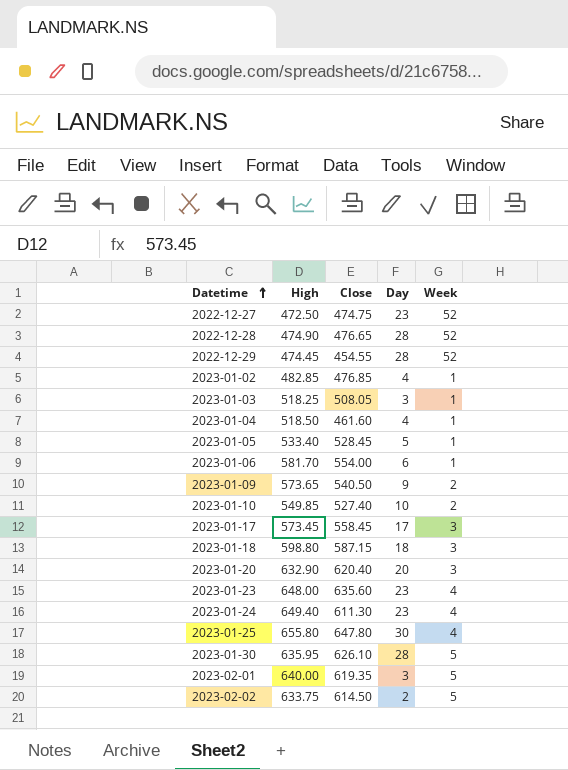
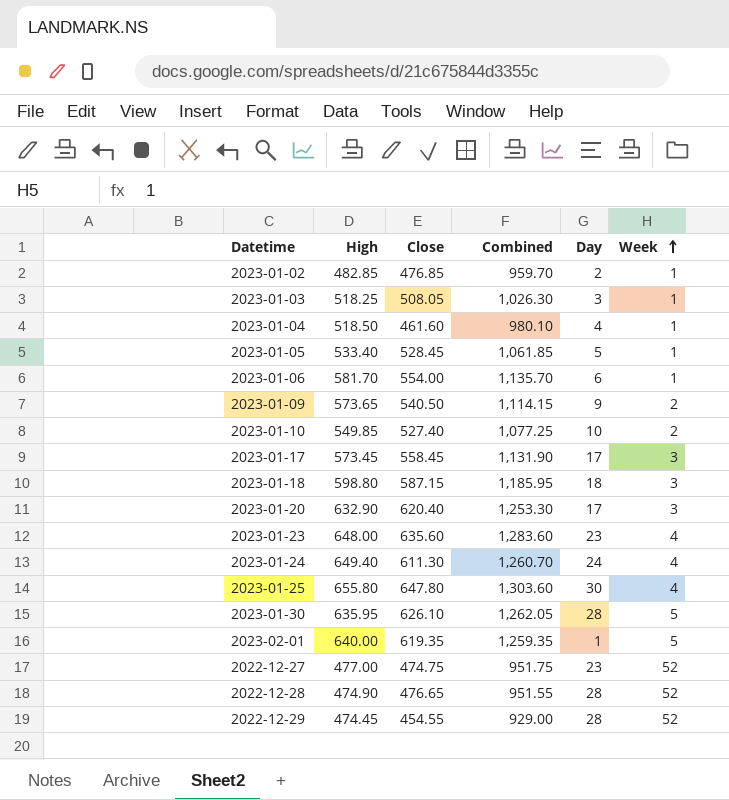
row order: Datetime ascending -> Week ascending
column Combined | formula: none -> [High] + [Close]
row 2023-02-02: 633.75 | 614.50 | 2 | 5 -> none
2023-01-02 | Day: 4 -> 2
2023-01-20 | Day: 20 -> 17
2023-01-24 | Day: 23 -> 24
2023-02-01 | Day: 3 -> 1
2022-12-27 | High: 472.50 -> 477.00

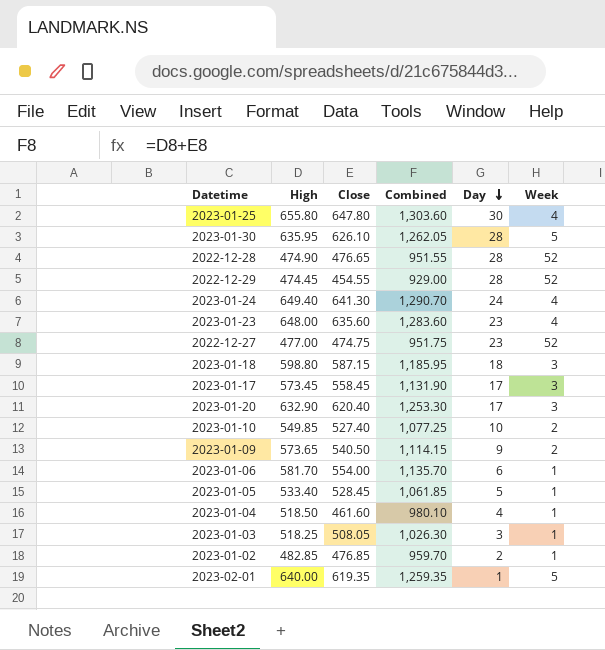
row order: Week ascending -> Day descending
2023-01-24 | Close: 611.30 -> 641.30
2023-01-24 | Combined: 1,260.70 -> 1,290.70

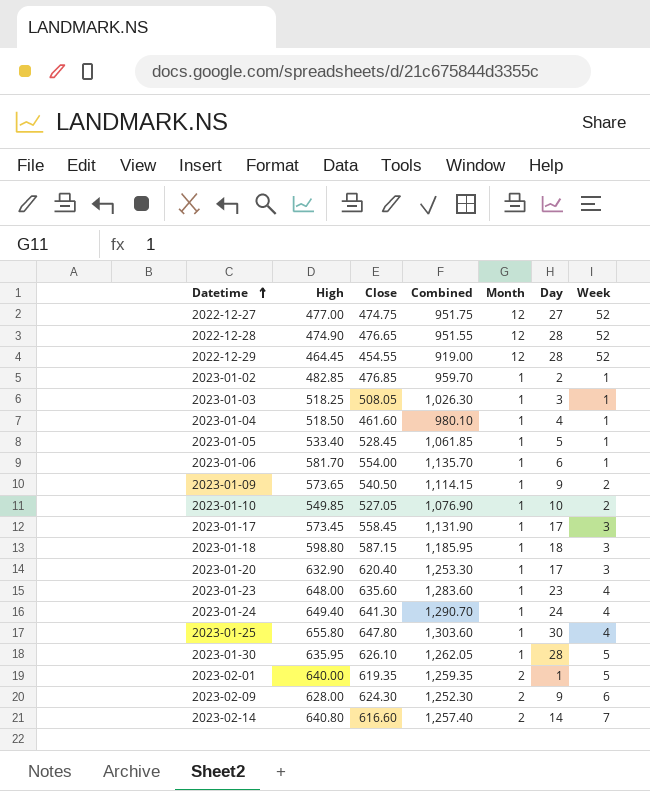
row order: Day descending -> Datetime ascending
column Month | position: none -> 5
2022-12-27 | Day: 23 -> 27
2022-12-29 | High: 474.45 -> 464.45
2022-12-29 | Combined: 929.00 -> 919.00
2023-01-10 | Close: 527.40 -> 527.05
2023-01-10 | Combined: 1,077.25 -> 1,076.90
row 2023-02-09: none -> 628.00 | 624.30 | 1,252.30 | 2 | 9 | 6
row 2023-02-14: none -> 640.80 | 616.60 | 1,257.40 | 2 | 14 | 7

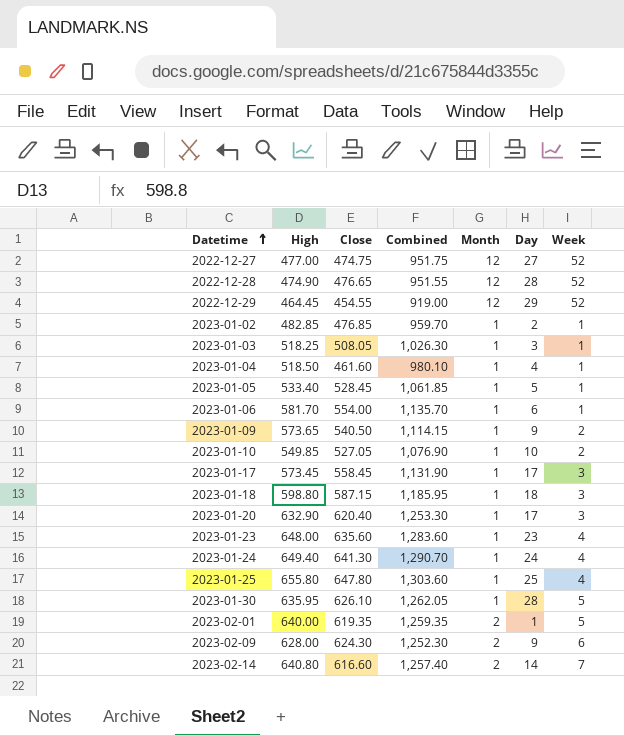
2022-12-29 | Day: 28 -> 29
2023-01-25 | Day: 30 -> 25

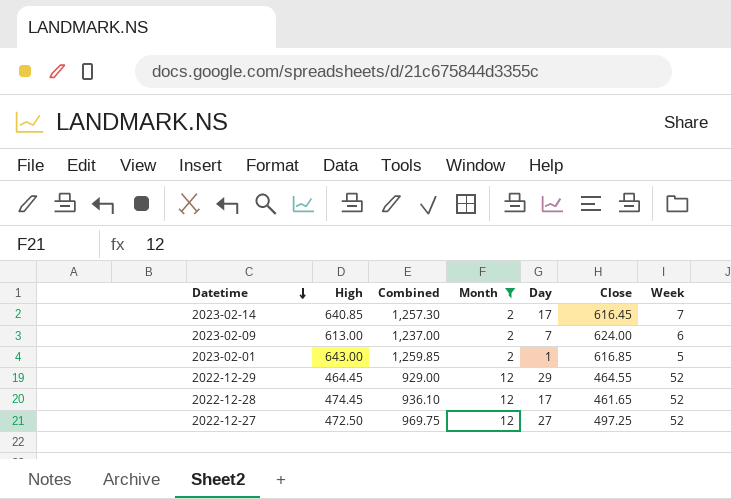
filter: none -> Month != 1
row order: Datetime ascending -> Datetime descending
column Close | position: 3 -> 6
2023-02-14 | High: 640.80 -> 640.85
2023-02-14 | Combined: 1,257.40 -> 1,257.30
2023-02-14 | Day: 14 -> 17
2023-02-14 | Close: 616.60 -> 616.45
2023-02-09 | High: 628.00 -> 613.00
2023-02-09 | Combined: 1,252.30 -> 1,237.00
2023-02-09 | Day: 9 -> 7
2023-02-09 | Close: 624.30 -> 624.00
2023-02-01 | High: 640.00 -> 643.00
2023-02-01 | Combined: 1,259.35 -> 1,259.85
2023-02-01 | Close: 619.35 -> 616.85
2022-12-29 | Combined: 919.00 -> 929.00
2022-12-29 | Close: 454.55 -> 464.55
2022-12-28 | High: 474.90 -> 474.45
2022-12-28 | Combined: 951.55 -> 936.10
2022-12-28 | Day: 28 -> 17
2022-12-28 | Close: 476.65 -> 461.65
2022-12-27 | High: 477.00 -> 472.50
2022-12-27 | Combined: 951.75 -> 969.75
2022-12-27 | Close: 474.75 -> 497.25

